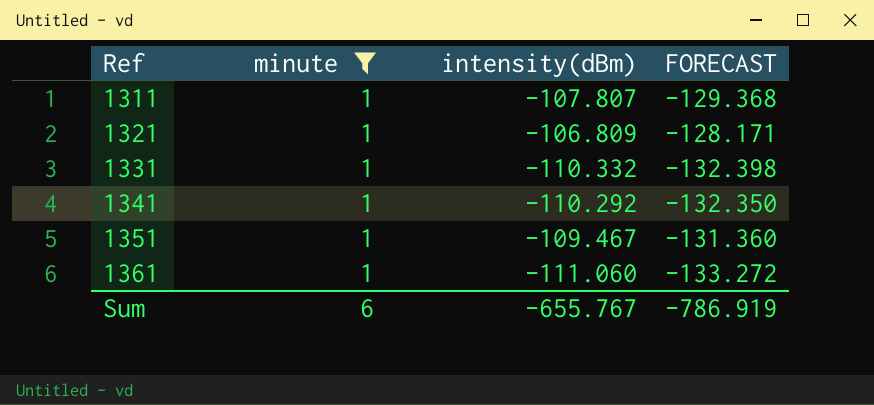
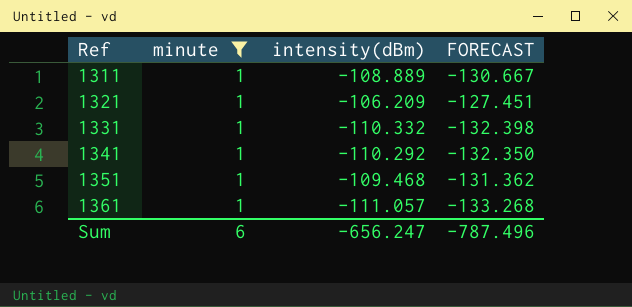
1311 | intensity(dBm): -107.807 -> -108.889
1311 | FORECAST: -129.368 -> -130.667
1321 | intensity(dBm): -106.809 -> -106.209
1321 | FORECAST: -128.171 -> -127.451
1351 | intensity(dBm): -109.467 -> -109.468
1351 | FORECAST: -131.360 -> -131.362
1361 | intensity(dBm): -111.060 -> -111.057
1361 | FORECAST: -133.272 -> -133.268
Sum | intensity(dBm): -655.767 -> -656.247
Sum | FORECAST: -786.919 -> -787.496

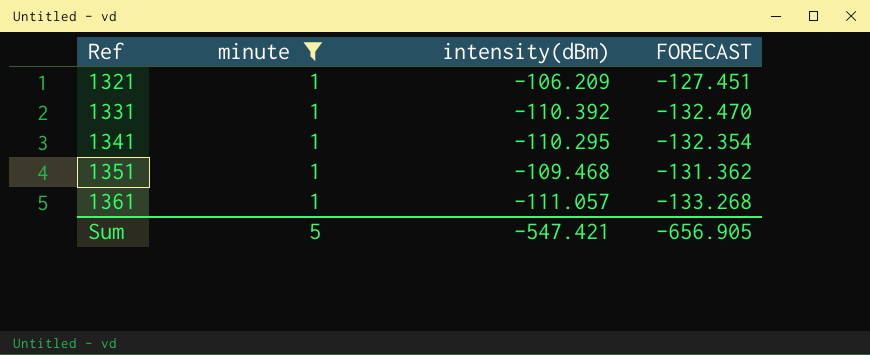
row 1311: 1 | -108.889 | -130.667 -> none
1331 | intensity(dBm): -110.332 -> -110.392
1331 | FORECAST: -132.398 -> -132.470
1341 | intensity(dBm): -110.292 -> -110.295
1341 | FORECAST: -132.350 -> -132.354
Sum | minute: 6 -> 5
Sum | intensity(dBm): -656.247 -> -547.421
Sum | FORECAST: -787.496 -> -656.905

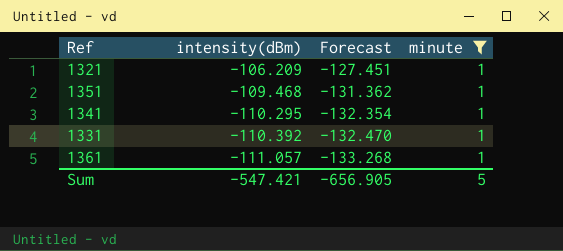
row order: Ref ascending -> intensity(dBm) descending
column name: FORECAST -> Forecast
column minute | position: 2 -> 4

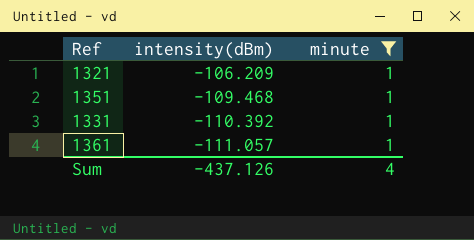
column Forecast | formula: [intensity(dBm)] * 1.2 -> none
row 1341: -110.295 | -132.354 | 1 -> none
Sum | intensity(dBm): -547.421 -> -437.126
Sum | minute: 5 -> 4

